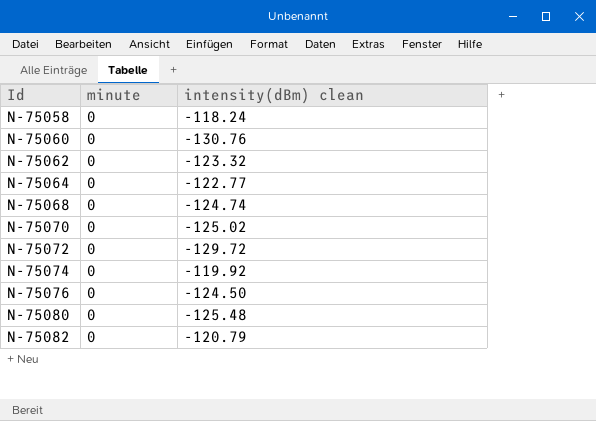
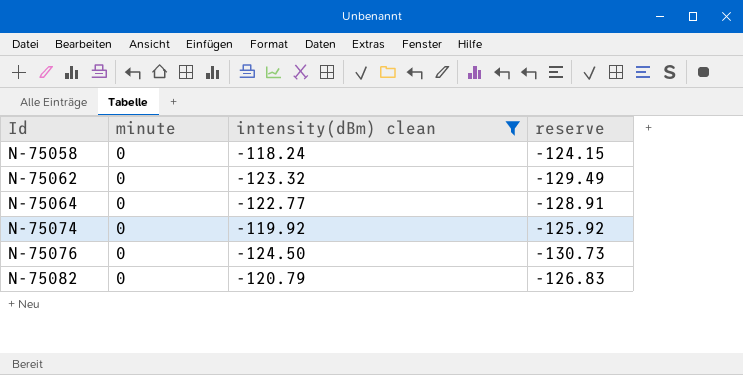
filter: none -> intensity(dBm) clean >= -124.50
column reserve | formula: none -> [intensity(dBm) clean] * 1.05

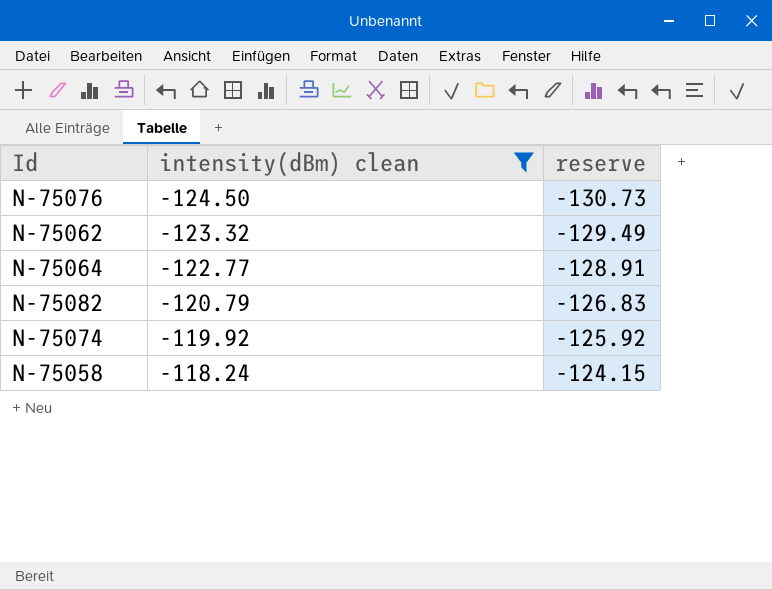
row order: Id ascending -> intensity(dBm) clean ascending
column minute | position: 2 -> none

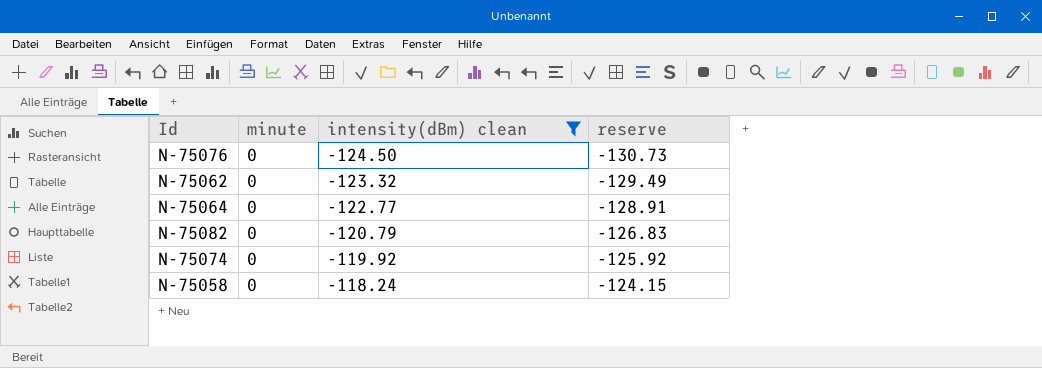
column minute | position: none -> 2

